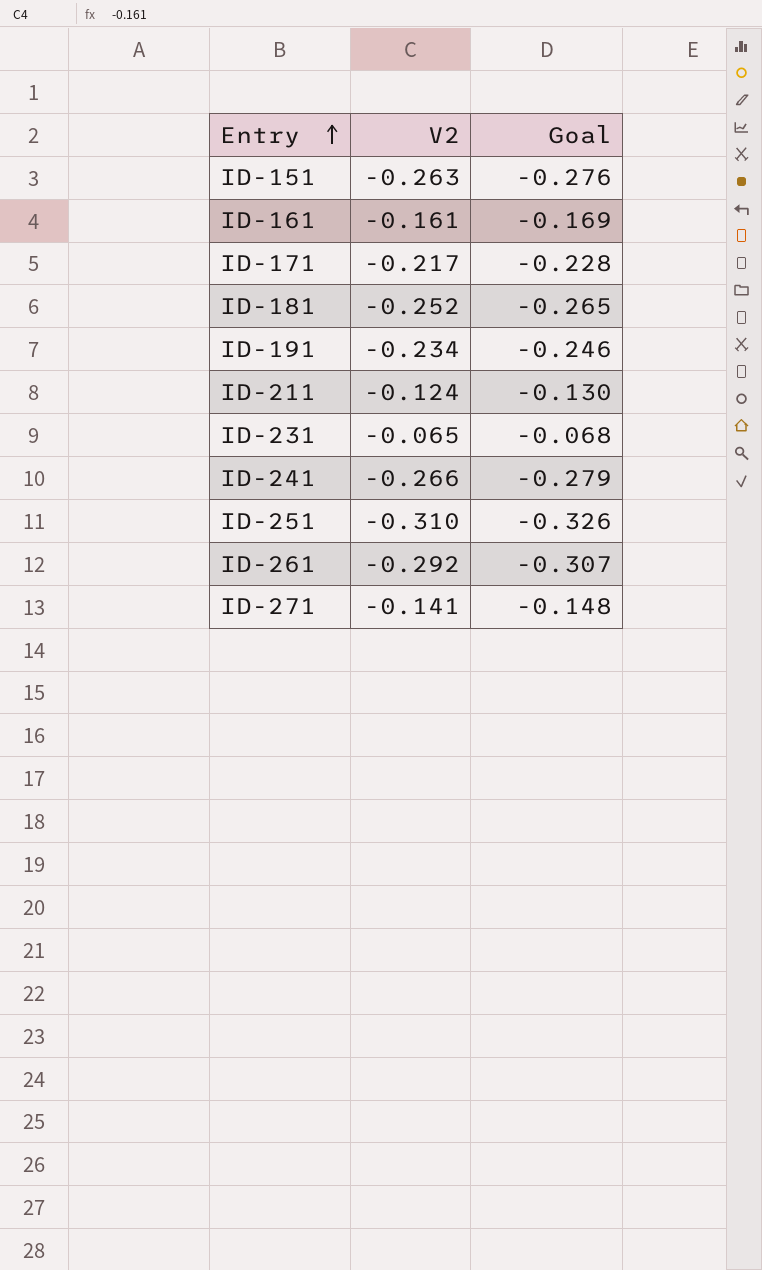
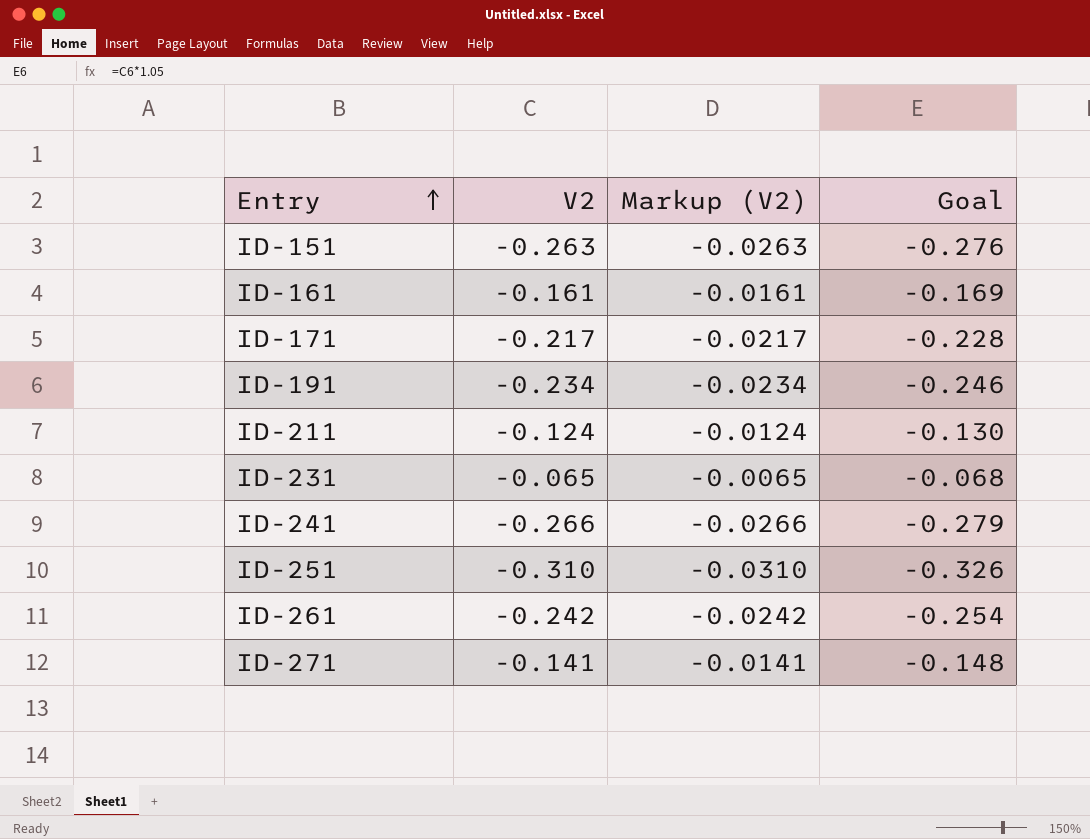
column Markup (V2) | formula: none -> [V2] * 0.1
row ID-181: -0.252 | -0.265 -> none
ID-261 | V2: -0.292 -> -0.242
ID-261 | Goal: -0.307 -> -0.254

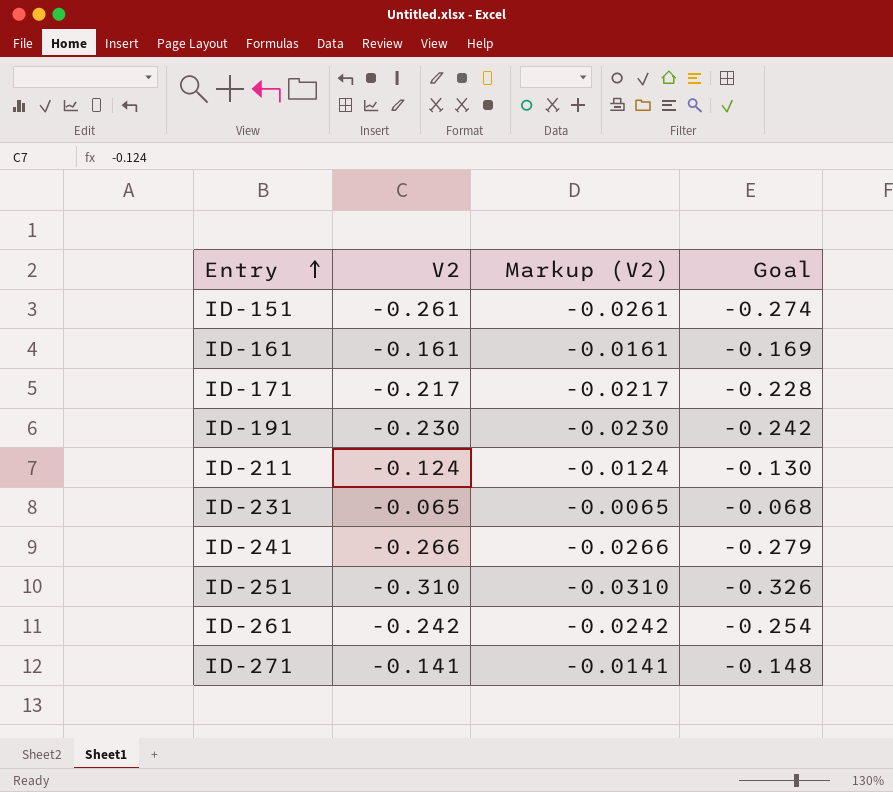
ID-151 | V2: -0.263 -> -0.261
ID-151 | Markup (V2): -0.0263 -> -0.0261
ID-151 | Goal: -0.276 -> -0.274
ID-191 | V2: -0.234 -> -0.230
ID-191 | Markup (V2): -0.0234 -> -0.0230
ID-191 | Goal: -0.246 -> -0.242

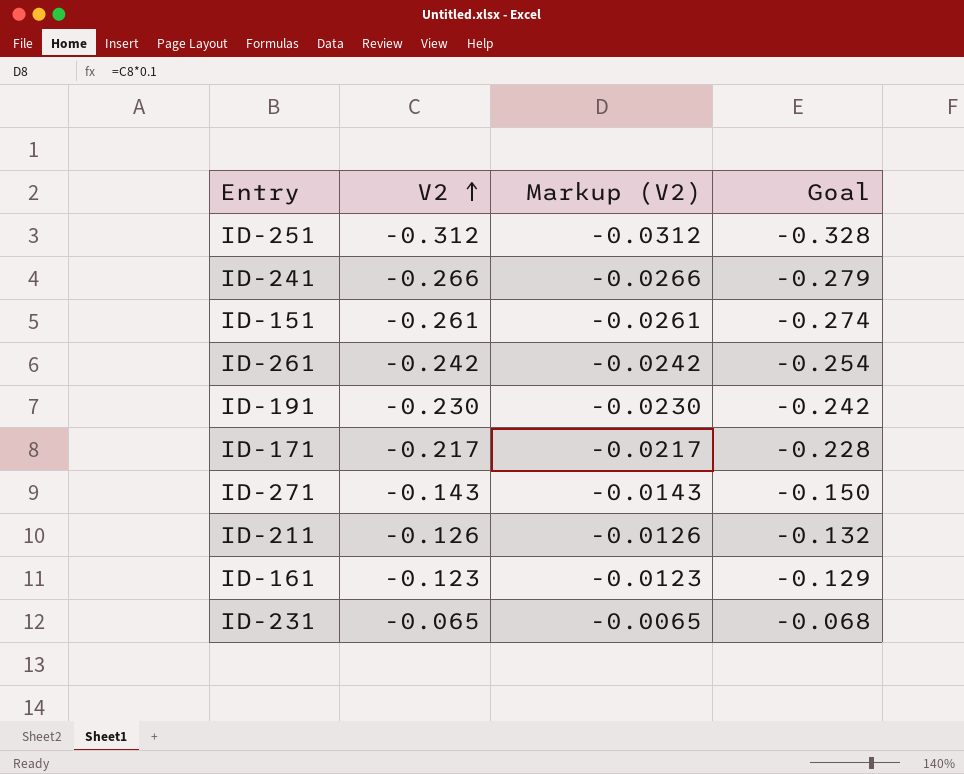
row order: Entry ascending -> V2 ascending
ID-251 | V2: -0.310 -> -0.312
ID-251 | Markup (V2): -0.0310 -> -0.0312
ID-251 | Goal: -0.326 -> -0.328
ID-271 | V2: -0.141 -> -0.143
ID-271 | Markup (V2): -0.0141 -> -0.0143
ID-271 | Goal: -0.148 -> -0.150
ID-211 | V2: -0.124 -> -0.126
ID-211 | Markup (V2): -0.0124 -> -0.0126
ID-211 | Goal: -0.130 -> -0.132
ID-161 | V2: -0.161 -> -0.123
ID-161 | Markup (V2): -0.0161 -> -0.0123
ID-161 | Goal: -0.169 -> -0.129

